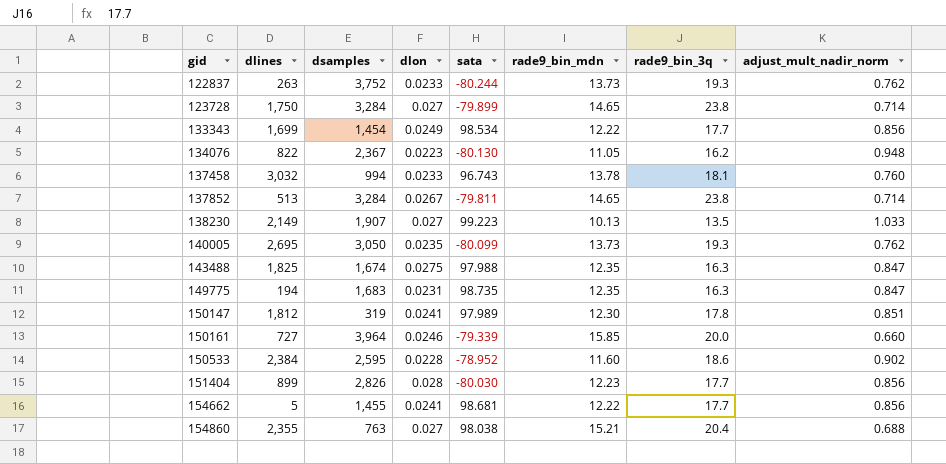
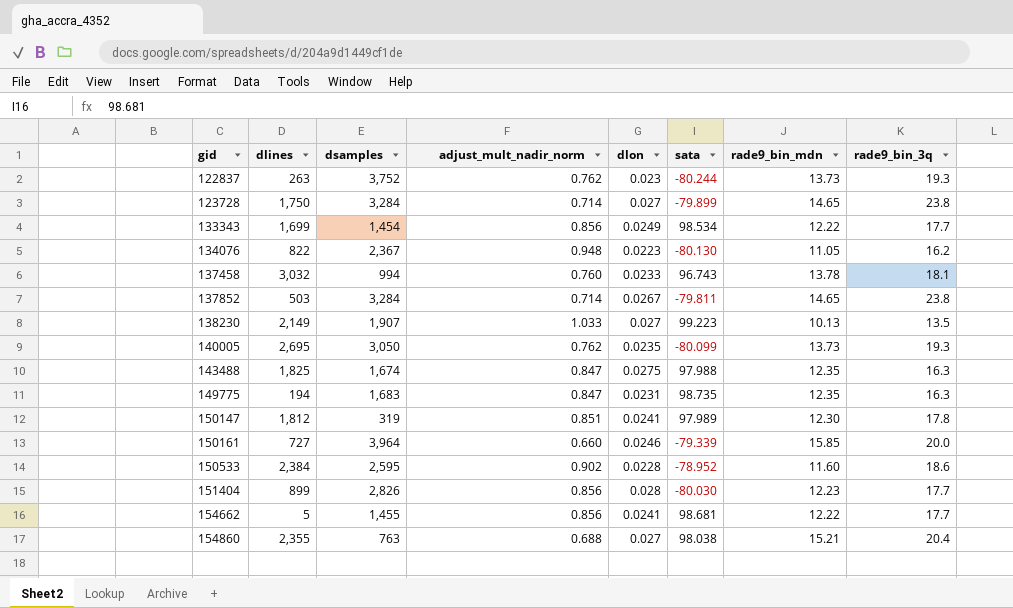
column adjust_mult_nadir_norm | position: 8 -> 4
122837 | dlon: 0.0233 -> 0.023
137852 | dlines: 513 -> 503

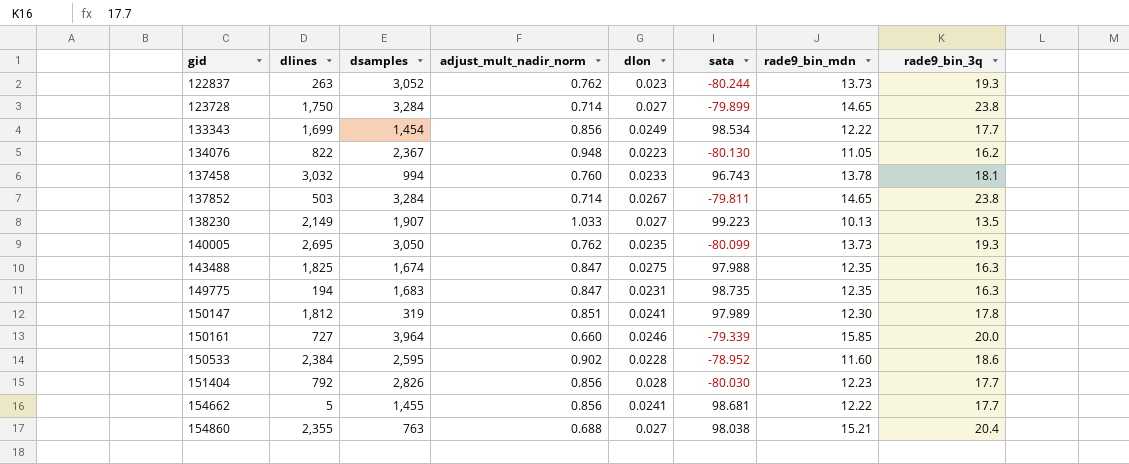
122837 | dsamples: 3,752 -> 3,052
151404 | dlines: 899 -> 792

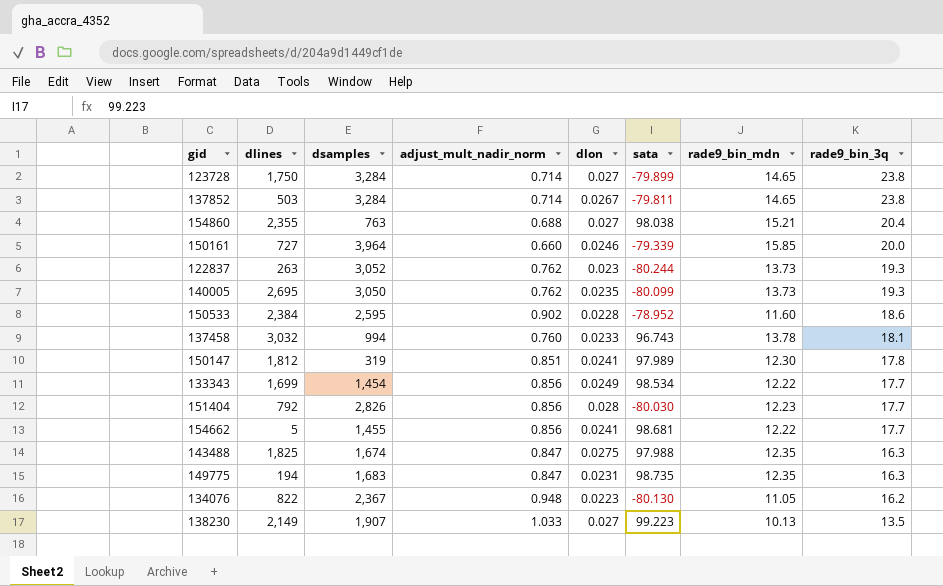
row order: gid ascending -> rade9_bin_3q descending

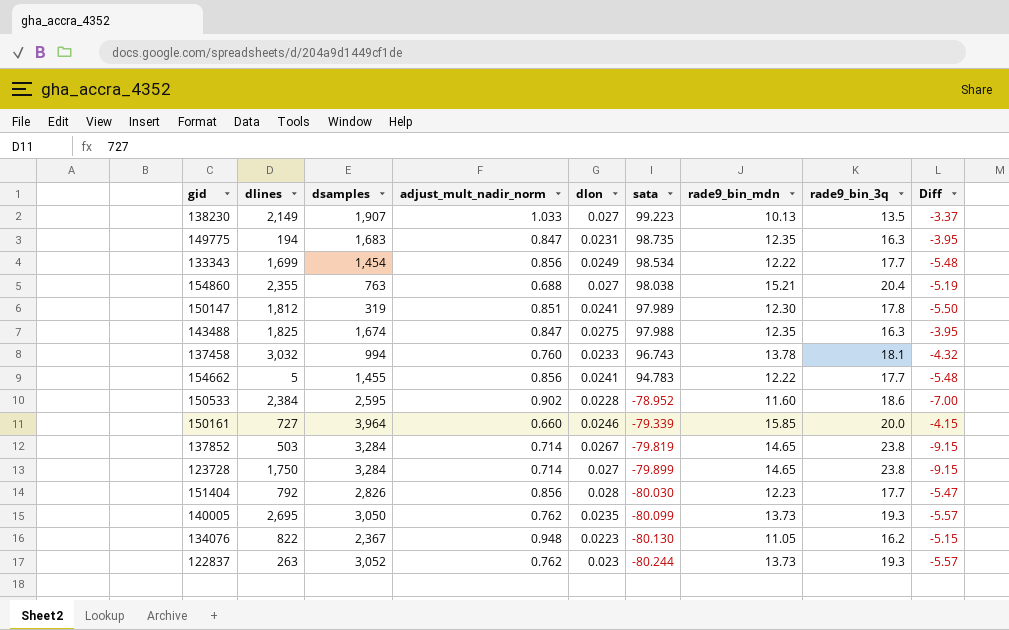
row order: rade9_bin_3q descending -> sata descending
column Diff | formula: none -> [rade9_bin_mdn] - [rade9_bin_3q]
154662 | sata: 98.681 -> 94.783
137852 | sata: -79.811 -> -79.819

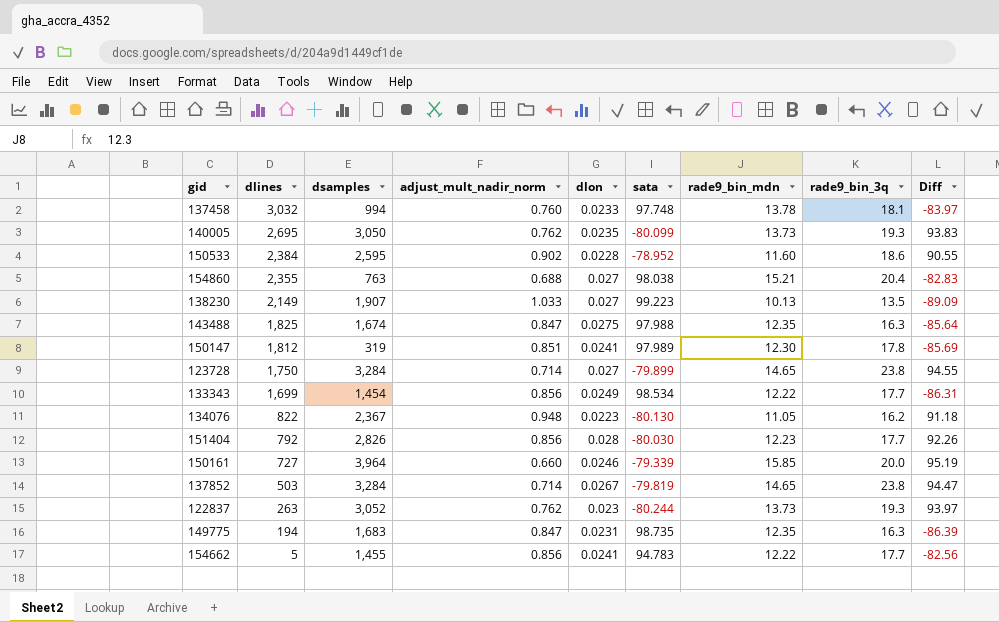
row order: sata descending -> dlines descending
column Diff | formula: [rade9_bin_mdn] - [rade9_bin_3q] -> [rade9_bin_mdn] - [sata]
137458 | sata: 96.743 -> 97.748

